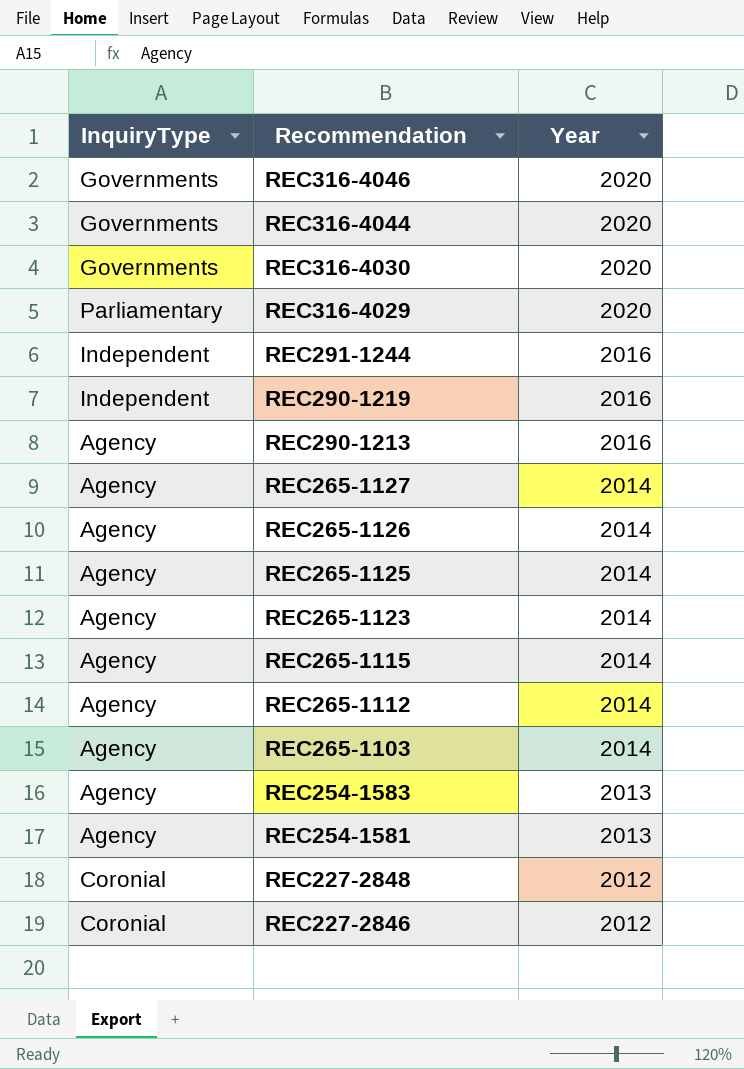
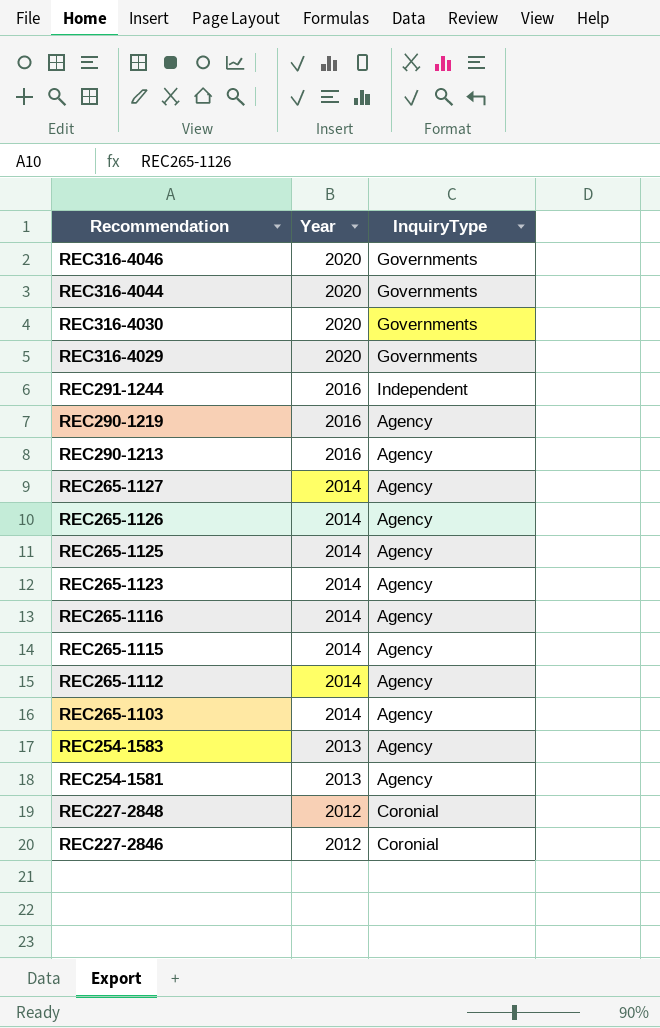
column InquiryType | position: 1 -> 3
REC316-4029 | InquiryType: Parliamentary -> Governments
REC290-1219 | InquiryType: Independent -> Agency
row REC265-1116: none -> 2014 | Agency

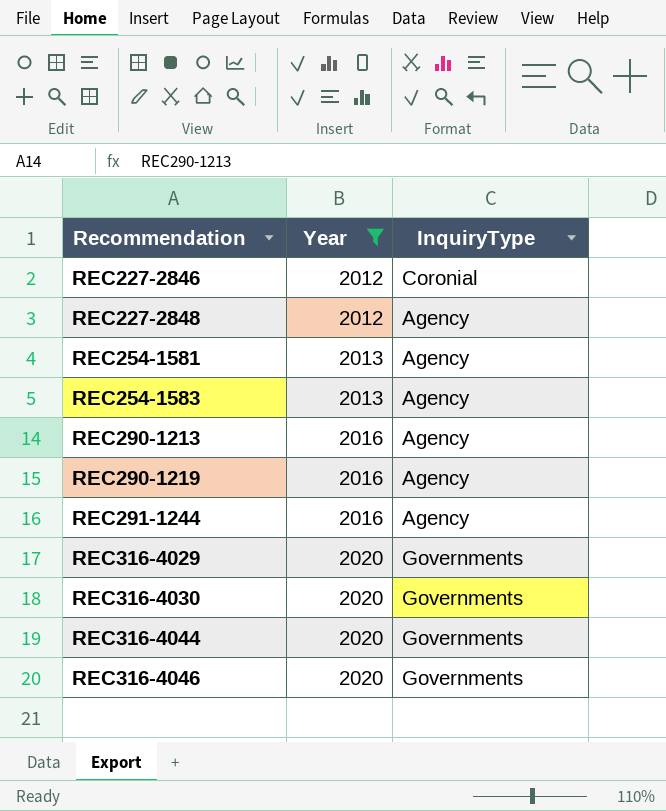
filter: none -> Year != 2014
row order: Recommendation descending -> Recommendation ascending
REC227-2848 | InquiryType: Coronial -> Agency
REC291-1244 | InquiryType: Independent -> Agency

